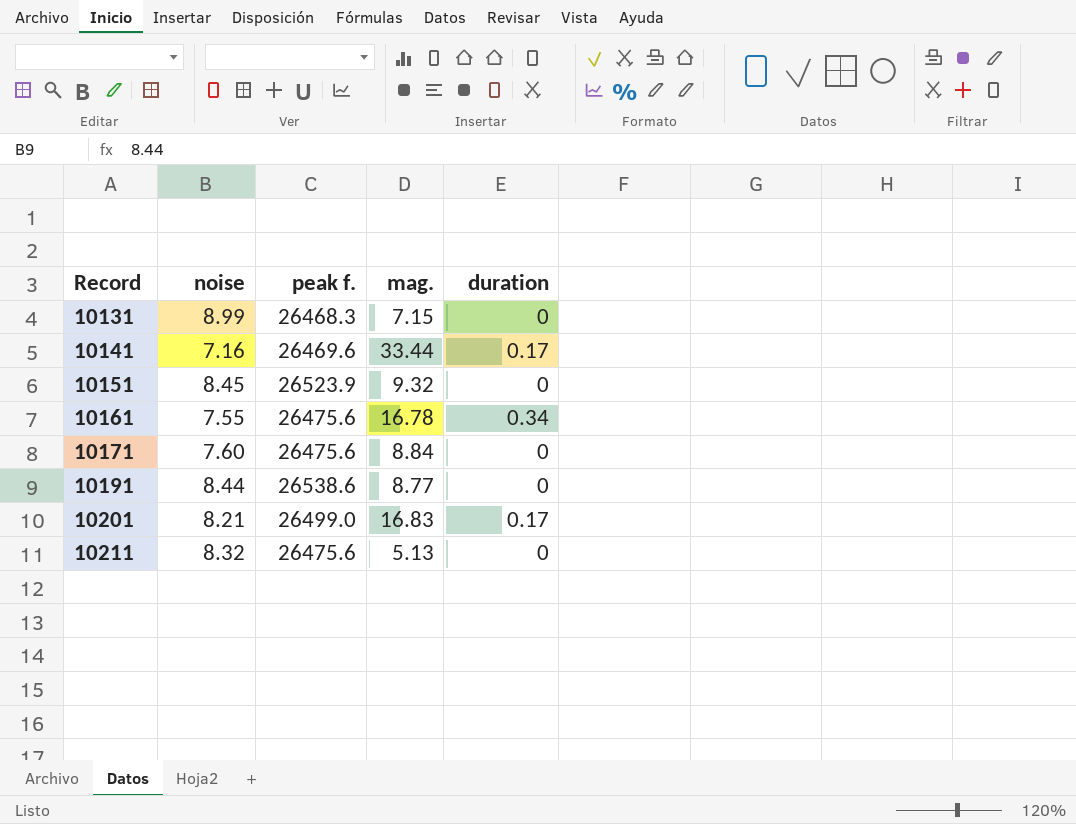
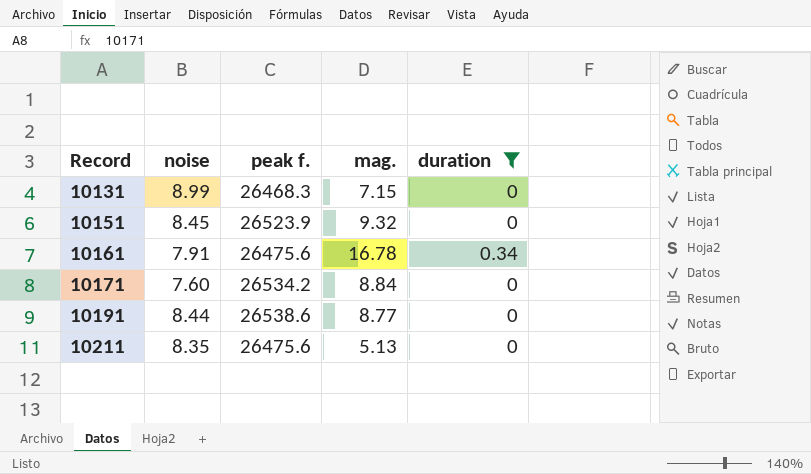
filter: none -> duration != 0.17
10161 | noise: 7.55 -> 7.91
10171 | peak f.: 26475.6 -> 26534.2
10211 | noise: 8.32 -> 8.35

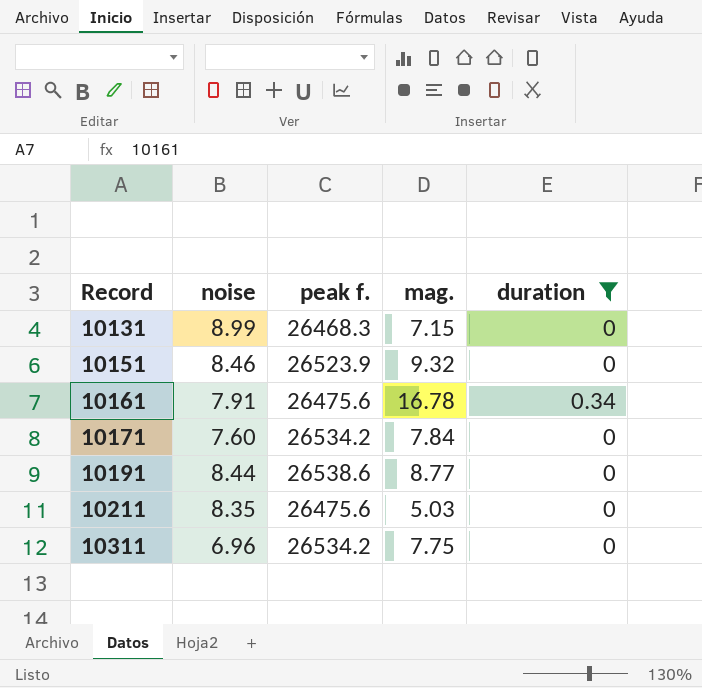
10151 | noise: 8.45 -> 8.46
10171 | mag.: 8.84 -> 7.84
10211 | mag.: 5.13 -> 5.03
row 10311: none -> 6.96 | 26534.2 | 7.75 | 0

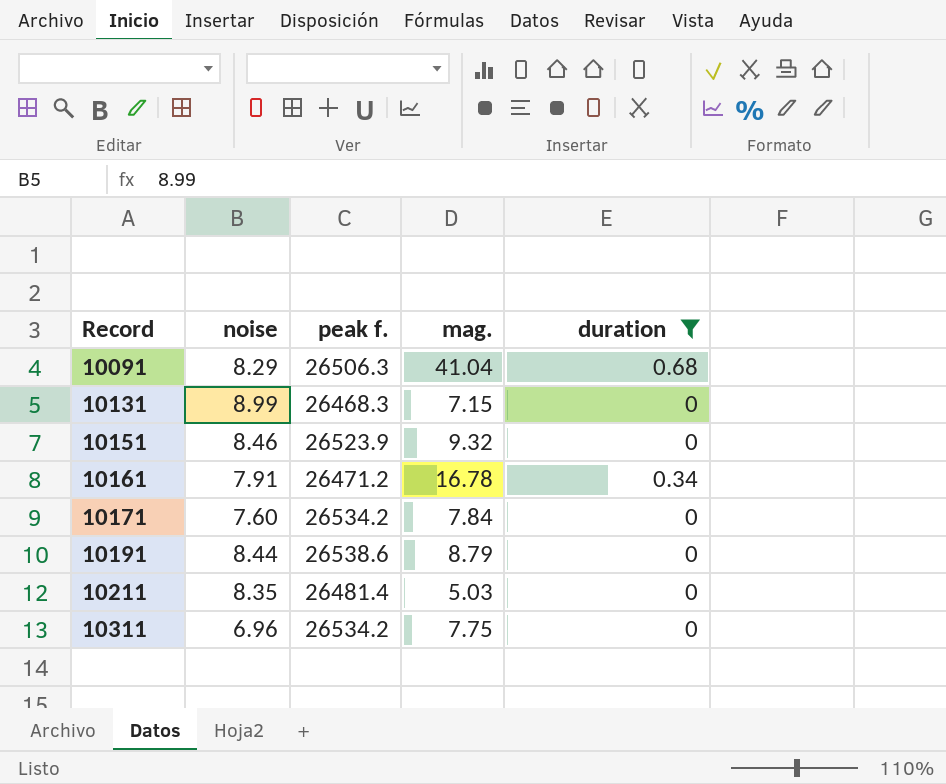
row 10091: none -> 8.29 | 26506.3 | 41.04 | 0.68
10161 | peak f.: 26475.6 -> 26471.2
10191 | mag.: 8.77 -> 8.79
10211 | peak f.: 26475.6 -> 26481.4

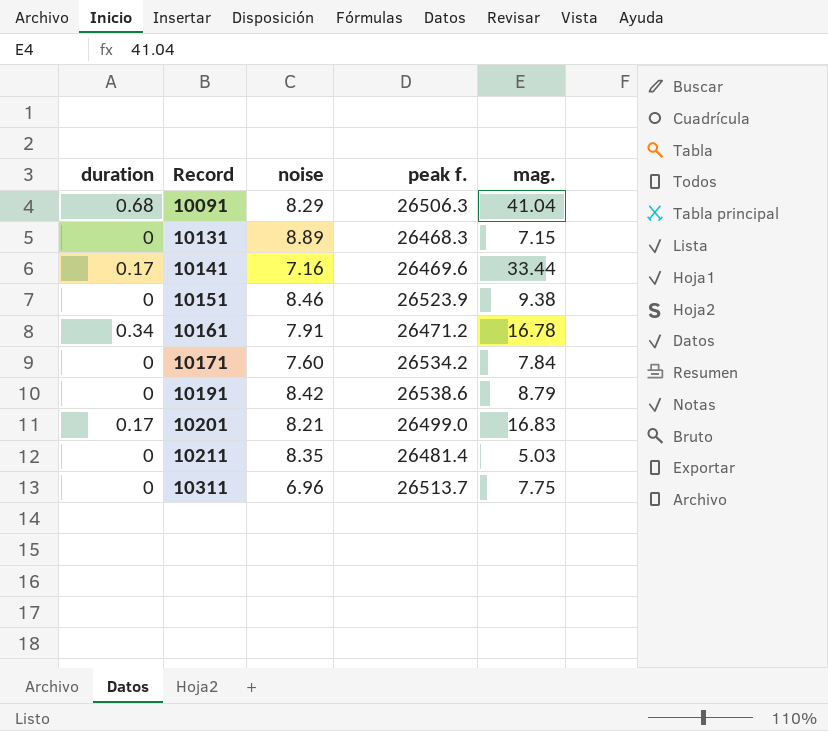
filter: duration != 0.17 -> none
column duration | position: 5 -> 1
10131 | noise: 8.99 -> 8.89
10151 | mag.: 9.32 -> 9.38
10191 | noise: 8.44 -> 8.42
10311 | peak f.: 26534.2 -> 26513.7

